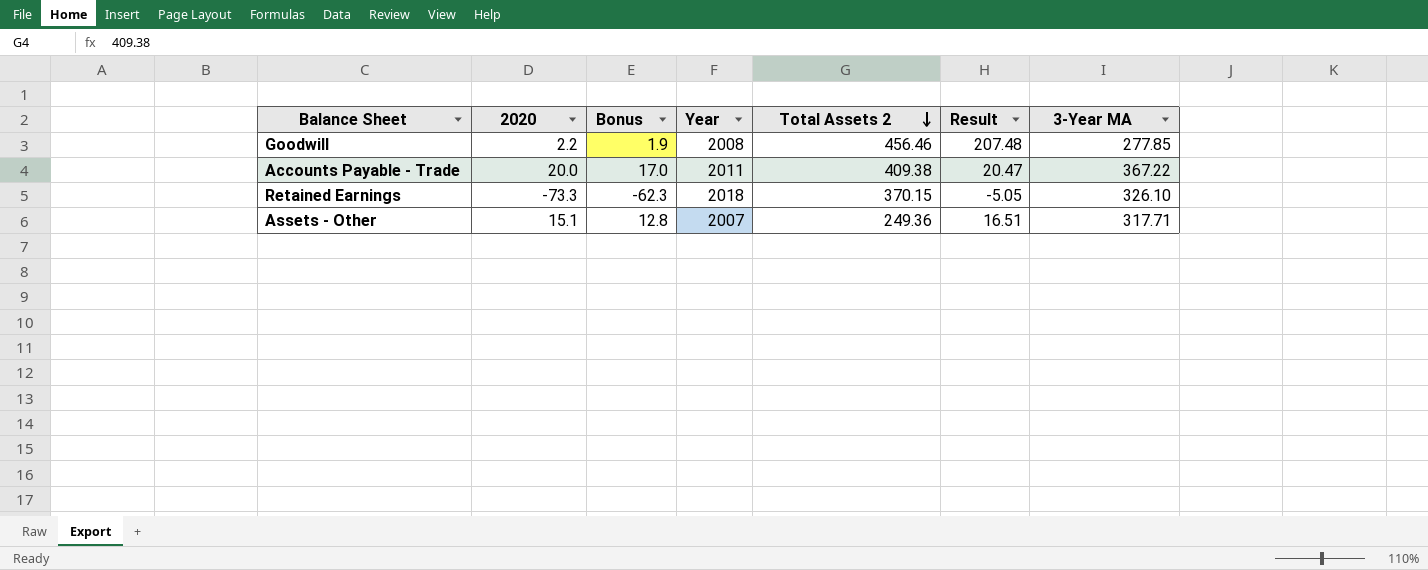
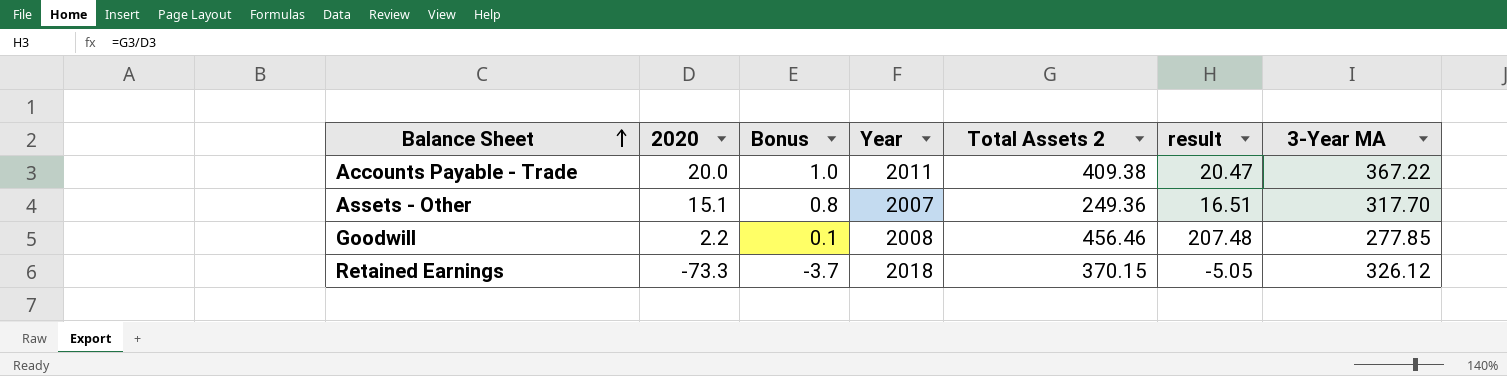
row order: Total Assets 2 descending -> Balance Sheet ascending
column Bonus | formula: [2020] * 0.85 -> [2020] * 0.05
column name: Result -> result
Assets - Other | 3-Year MA: 317.71 -> 317.70
Retained Earnings | 3-Year MA: 326.10 -> 326.12

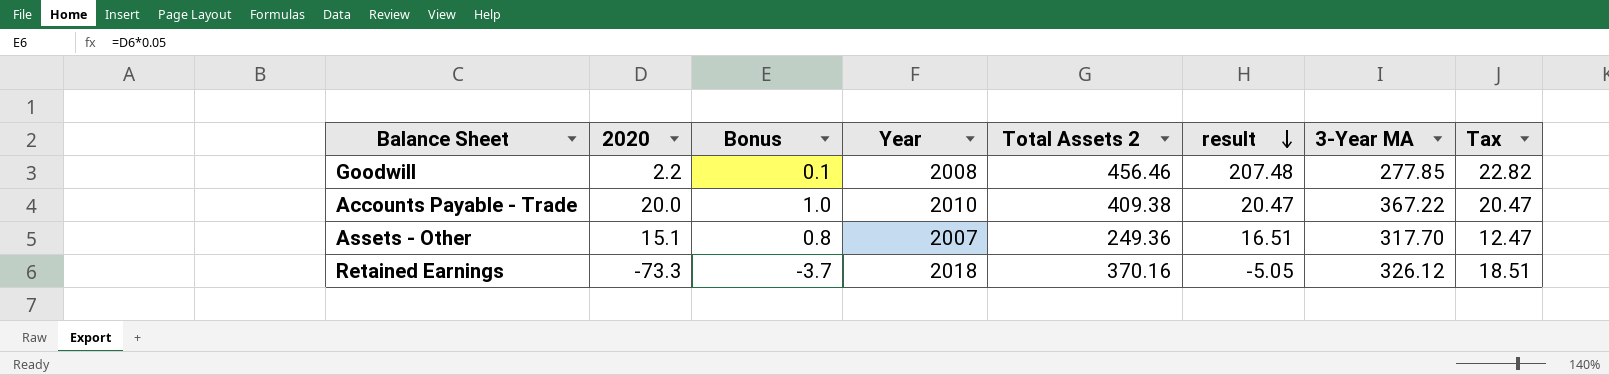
row order: Balance Sheet ascending -> result descending
column Tax | formula: none -> [Total Assets 2] * 0.05
Accounts Payable - Trade | Year: 2011 -> 2010
Retained Earnings | Total Assets 2: 370.15 -> 370.16

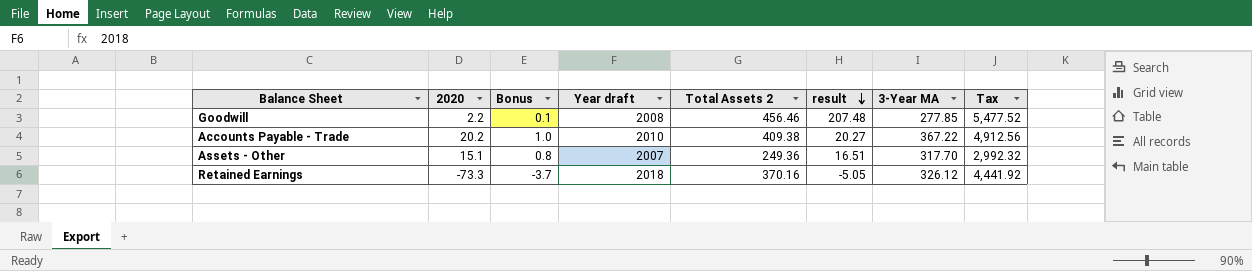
column name: Year -> Year draft
column Tax | formula: [Total Assets 2] * 0.05 -> [Total Assets 2] * 12
Accounts Payable - Trade | 2020: 20.0 -> 20.2
Accounts Payable - Trade | result: 20.47 -> 20.27

